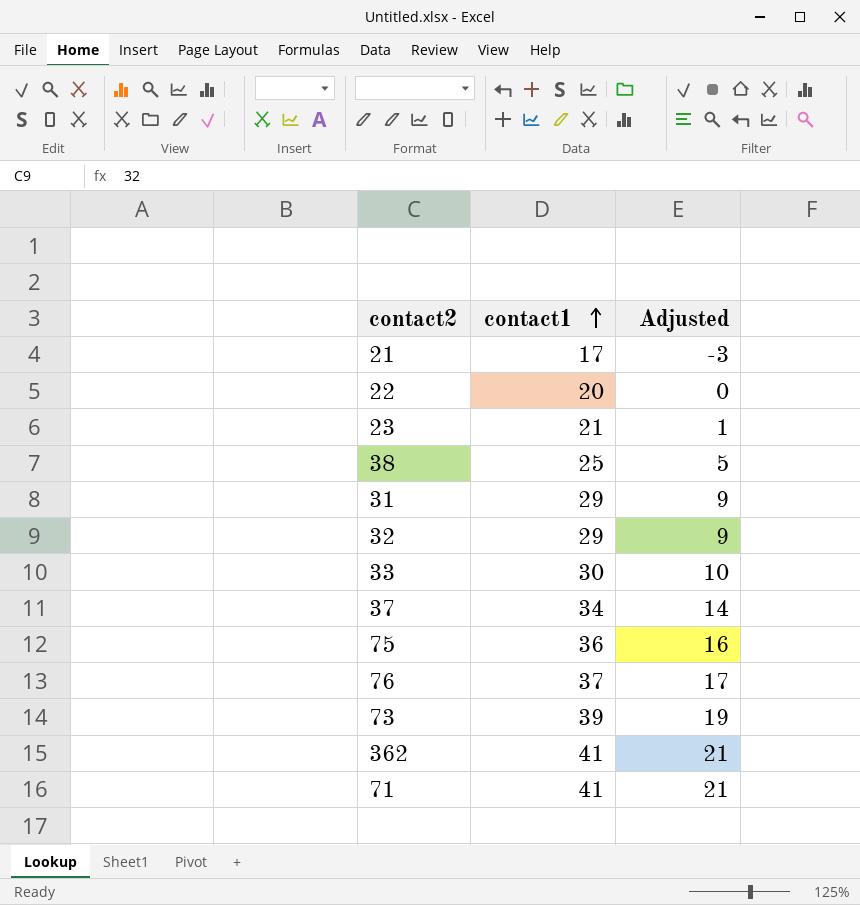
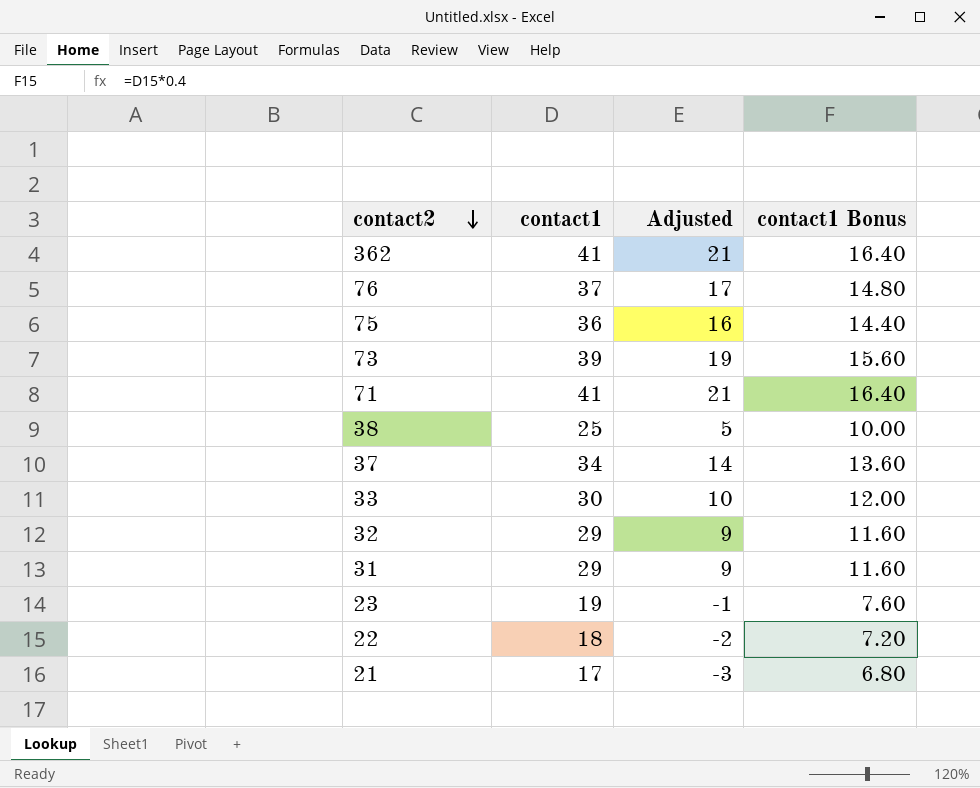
row order: contact1 ascending -> contact2 descending
column contact1 Bonus | formula: none -> [contact1] * 0.4
23 | contact1: 21 -> 19
23 | Adjusted: 1 -> -1
22 | contact1: 20 -> 18
22 | Adjusted: 0 -> -2

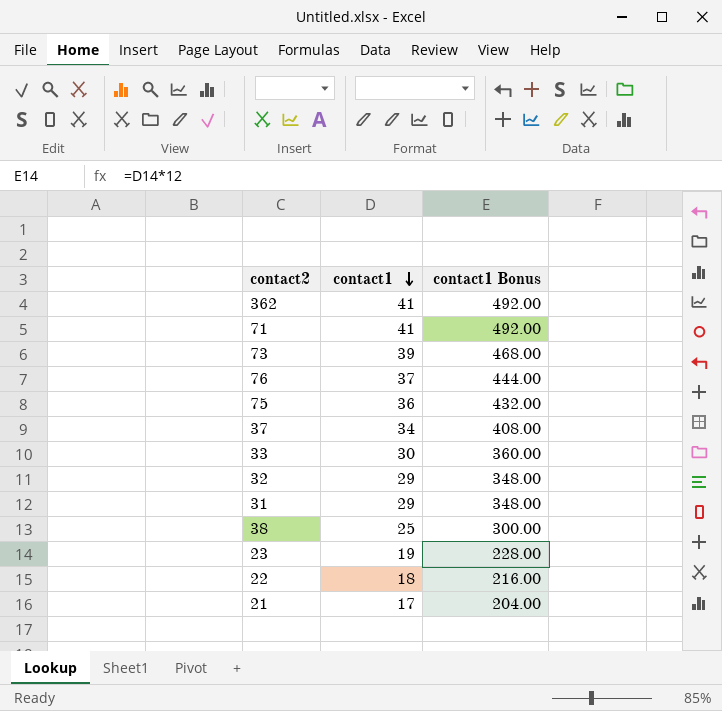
row order: contact2 descending -> contact1 descending
column Adjusted | formula: [contact1] - 20 -> none
column contact1 Bonus | formula: [contact1] * 0.4 -> [contact1] * 12

